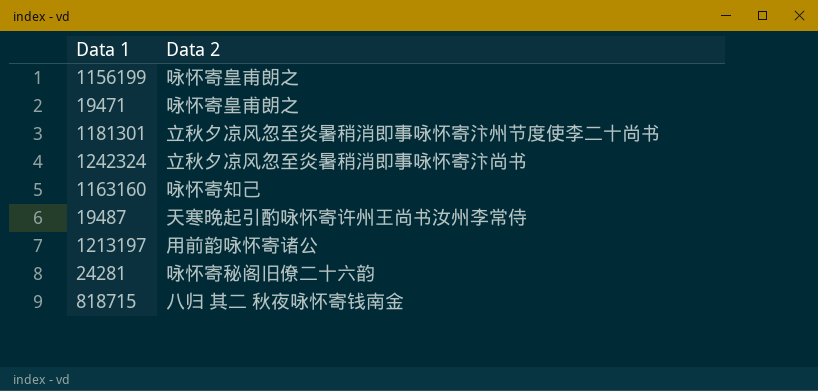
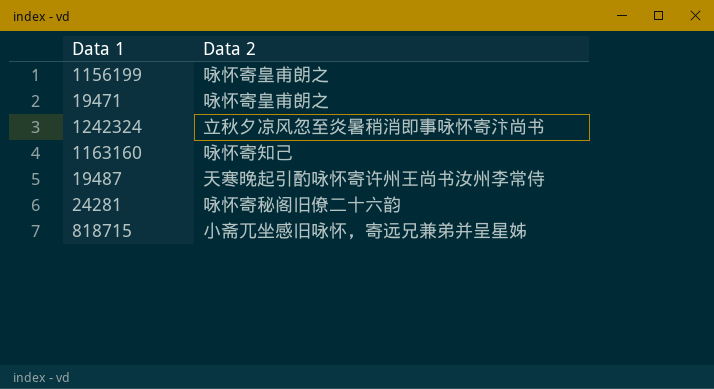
row 1181301: 立秋夕凉风忽至炎暑稍消即事咏怀寄汴州节度使李二十尚书 -> none
row 1213197: 用前韵咏怀寄诸公 -> none
818715 | Data 2: 八归 其二 秋夜咏怀寄钱南金 -> 小斋兀坐感旧咏怀，寄远兄兼弟并呈星姊

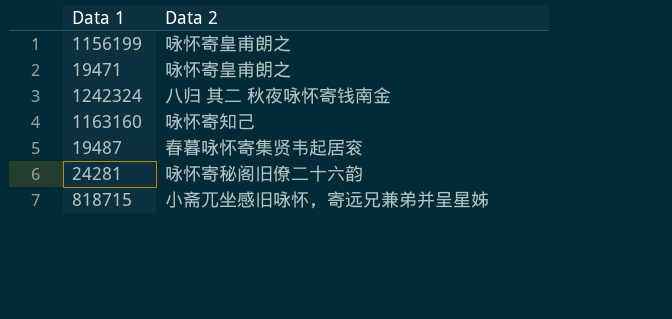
1242324 | Data 2: 立秋夕凉风忽至炎暑稍消即事咏怀寄汴尚书 -> 八归 其二 秋夜咏怀寄钱南金
19487 | Data 2: 天寒晚起引酌咏怀寄许州王尚书汝州李常侍 -> 春暮咏怀寄集贤韦起居衮

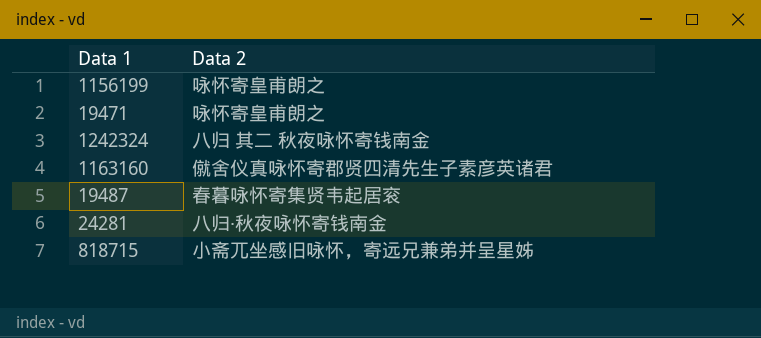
1163160 | Data 2: 咏怀寄知己 -> 僦舍仪真咏怀寄郡贤四清先生子素彦英诸君
24281 | Data 2: 咏怀寄秘阁旧僚二十六韵 -> 八归·秋夜咏怀寄钱南金

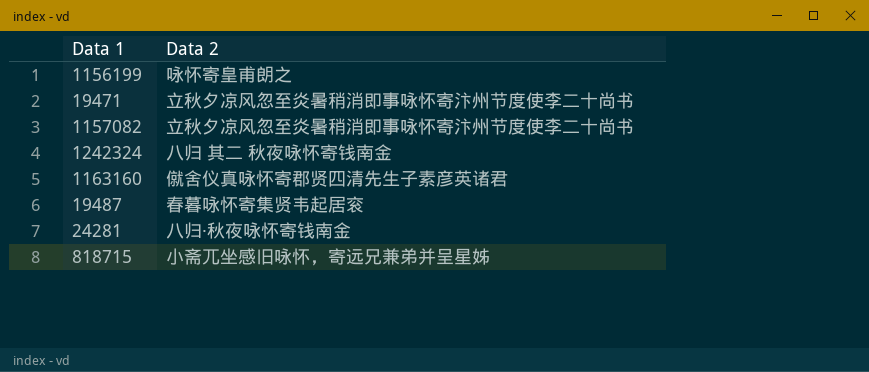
19471 | Data 2: 咏怀寄皇甫朗之 -> 立秋夕凉风忽至炎暑稍消即事咏怀寄汴州节度使李二十尚书
row 1157082: none -> 立秋夕凉风忽至炎暑稍消即事咏怀寄汴州节度使李二十尚书

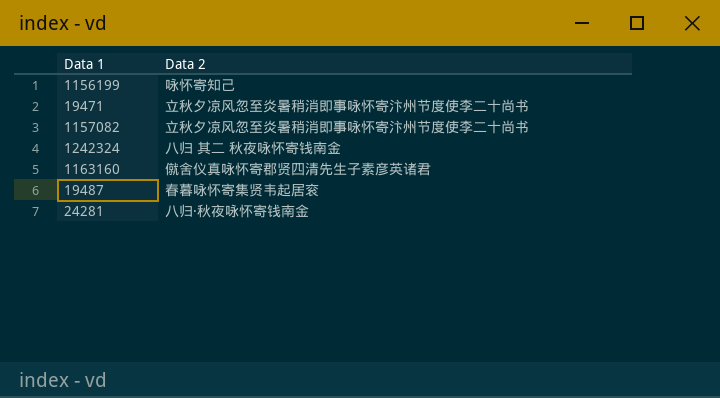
row 818715: 小斋兀坐感旧咏怀，寄远兄兼弟并呈星姊 -> none
1156199 | Data 2: 咏怀寄皇甫朗之 -> 咏怀寄知己

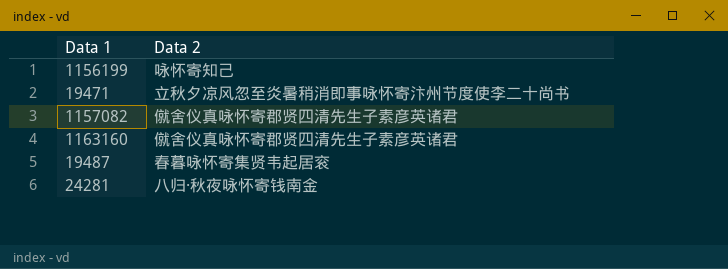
row 1242324: 八归 其二 秋夜咏怀寄钱南金 -> none
1157082 | Data 2: 立秋夕凉风忽至炎暑稍消即事咏怀寄汴州节度使李二十尚书 -> 僦舍仪真咏怀寄郡贤四清先生子素彦英诸君

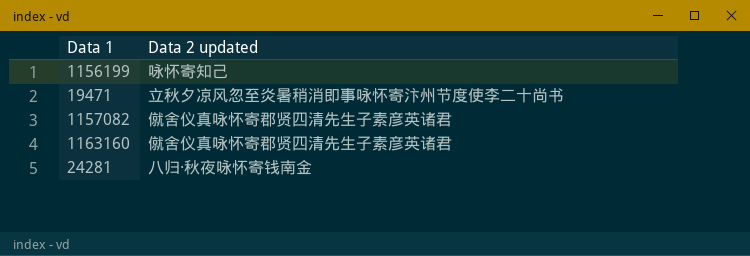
column name: Data 2 -> Data 2 updated
row 19487: 春暮咏怀寄集贤韦起居衮 -> none

